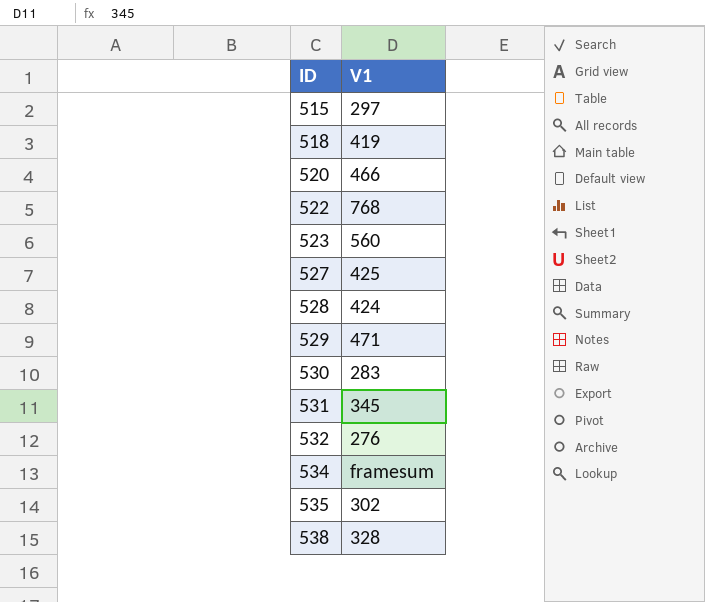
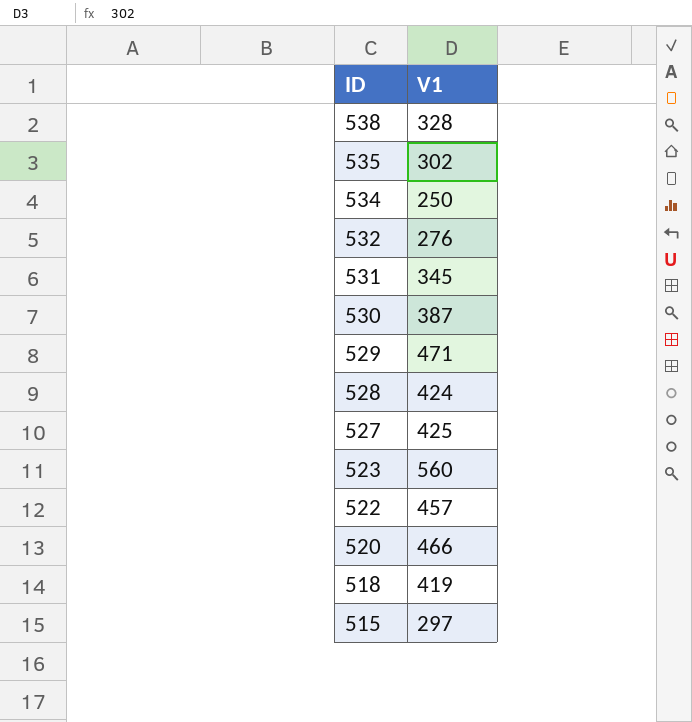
row order: ID ascending -> ID descending
534 | V1: framesum -> 250
530 | V1: 283 -> 387
522 | V1: 768 -> 457

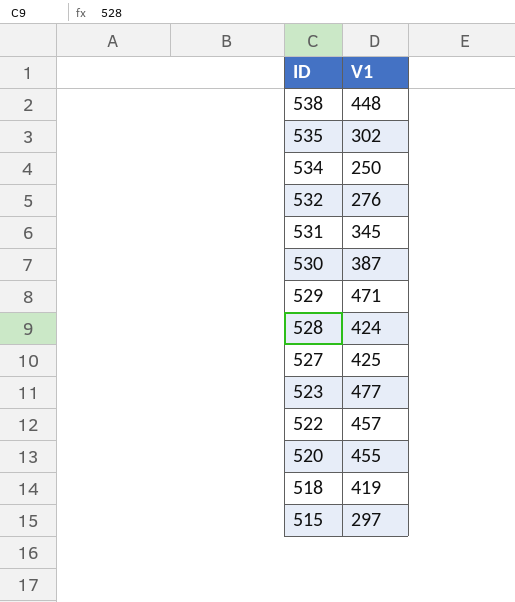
538 | V1: 328 -> 448
523 | V1: 560 -> 477
520 | V1: 466 -> 455

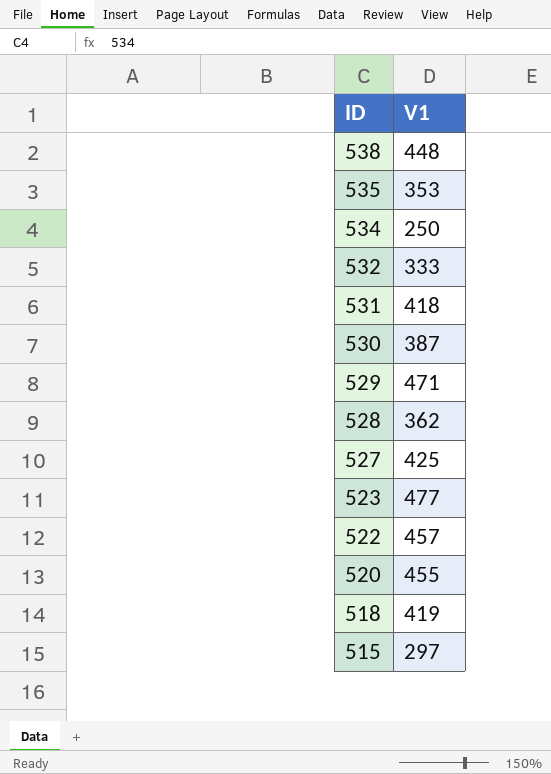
535 | V1: 302 -> 353
532 | V1: 276 -> 333
531 | V1: 345 -> 418
528 | V1: 424 -> 362

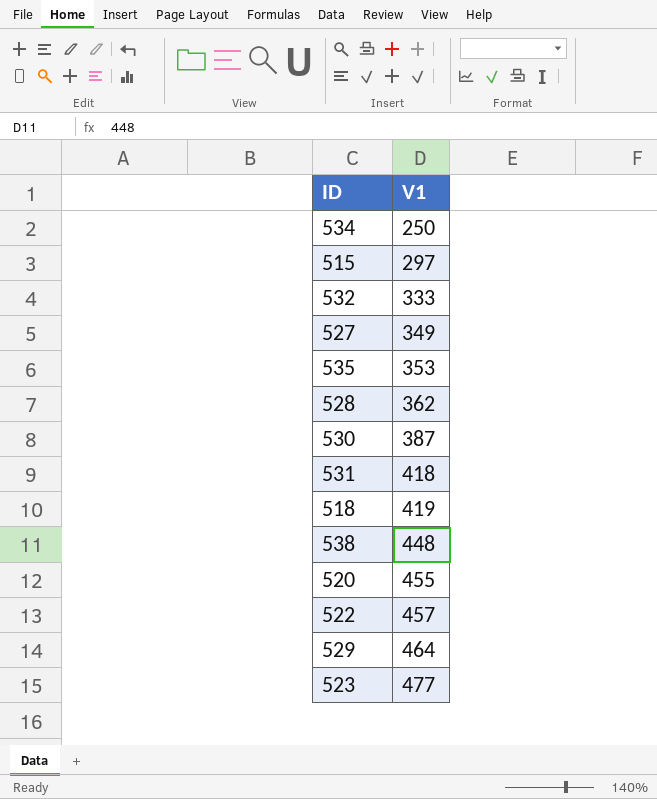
row order: ID descending -> V1 ascending
527 | V1: 425 -> 349
529 | V1: 471 -> 464

